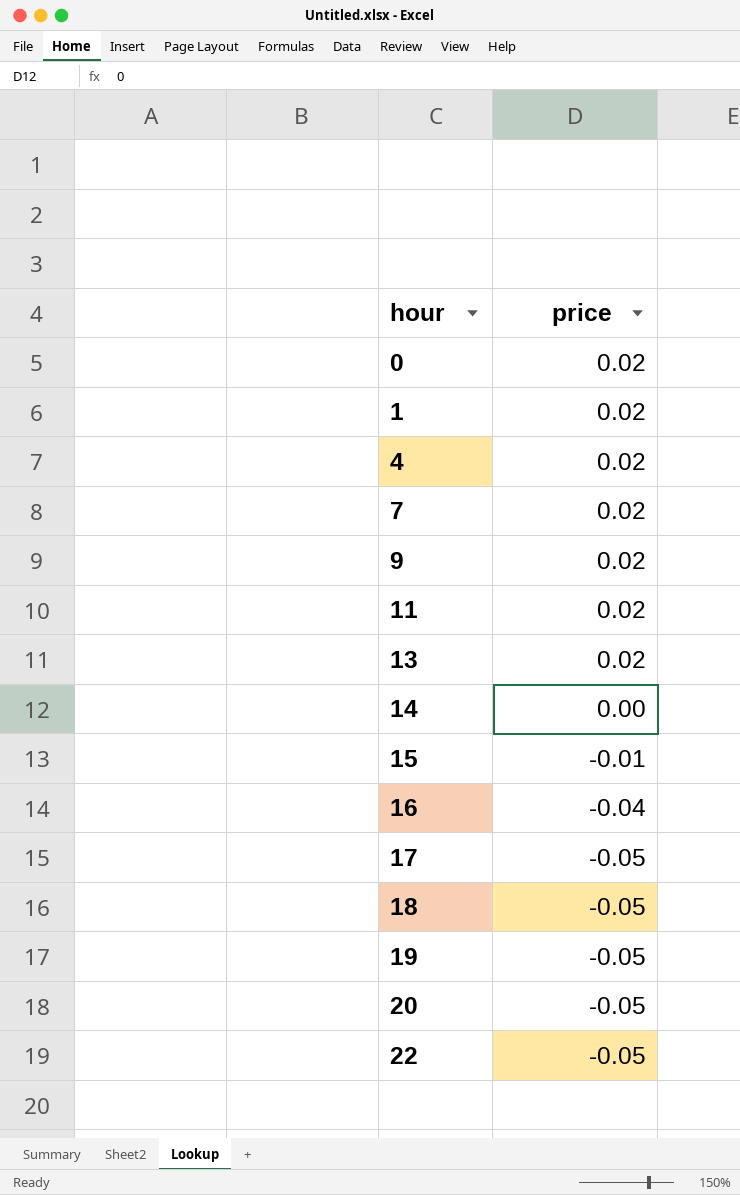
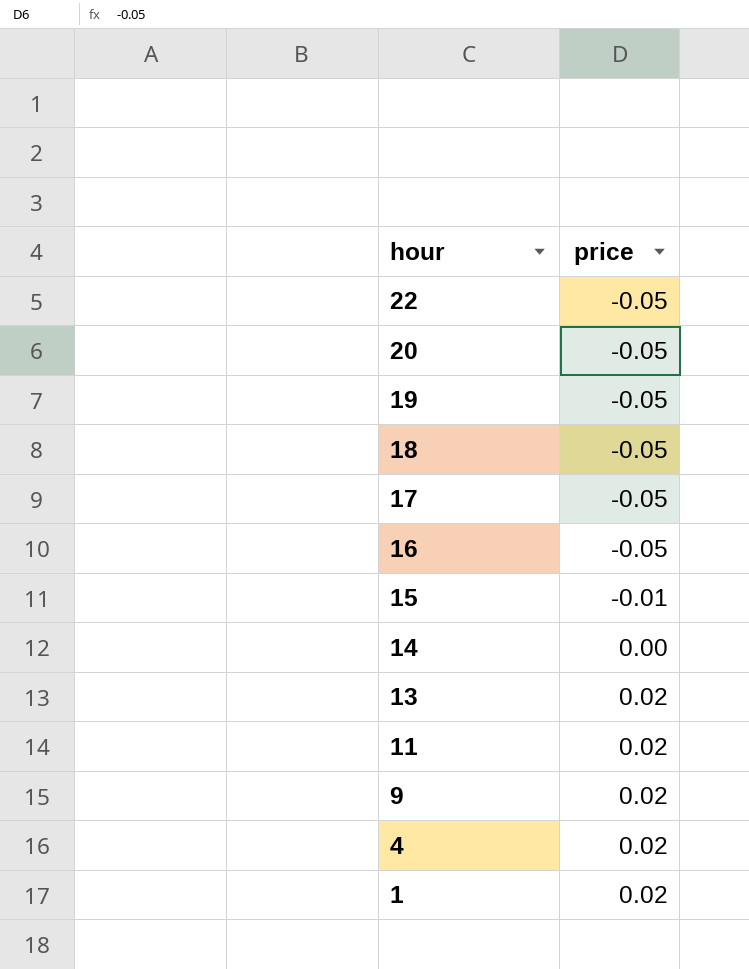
row order: hour ascending -> hour descending
row 0: 0.02 -> none
row 7: 0.02 -> none
16 | price: -0.04 -> -0.05

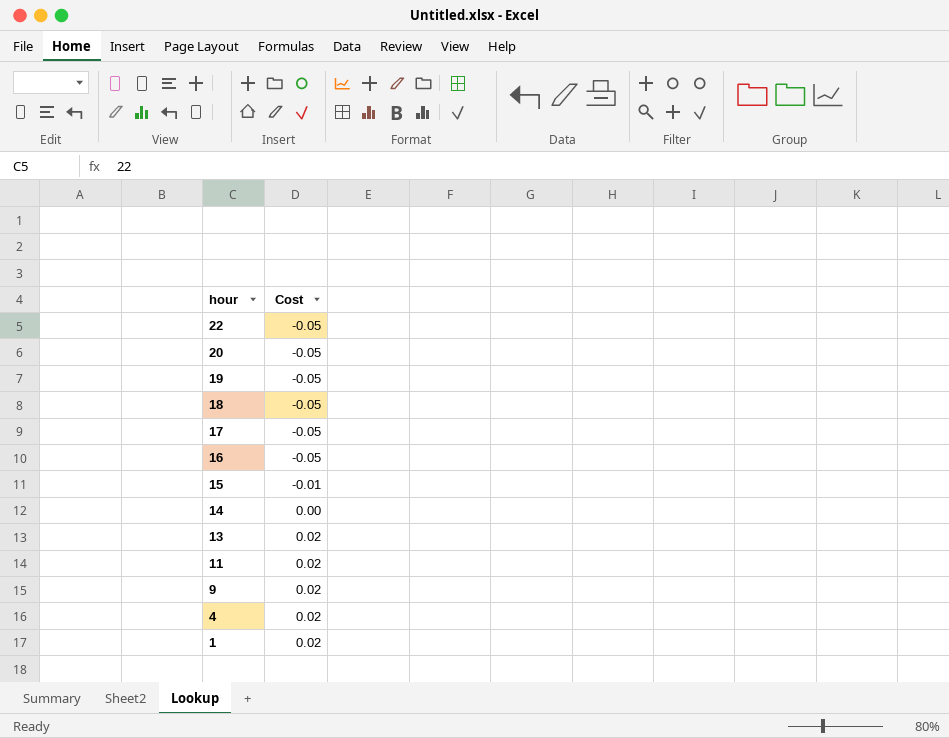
column name: price -> Cost

